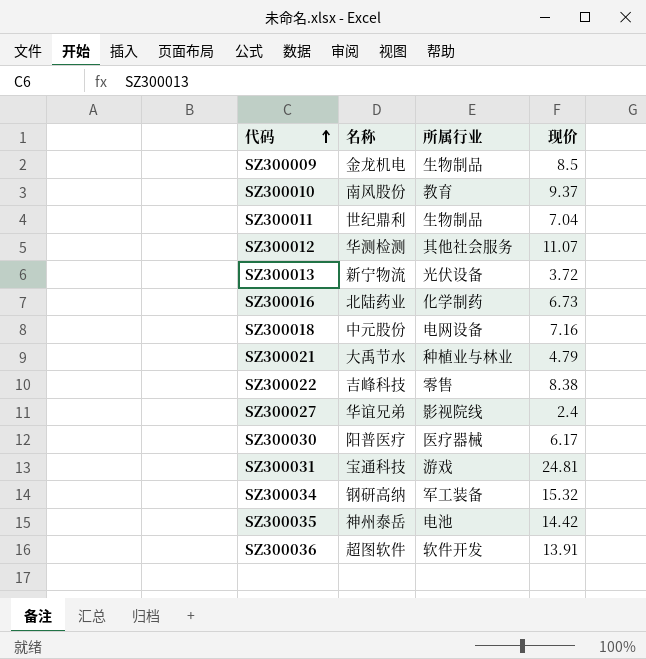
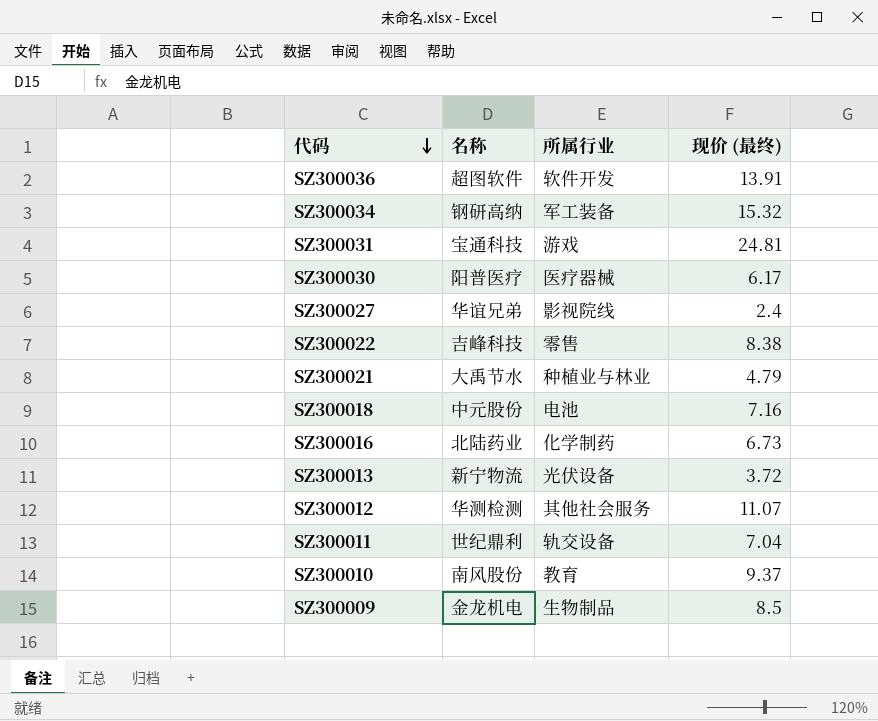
row order: 代码 ascending -> 代码 descending
column name: 现价 -> 现价 (最终)
row SZ300035: 神州泰岳 | 电池 | 14.42 -> none
SZ300018 | 所属行业: 电网设备 -> 电池
SZ300011 | 所属行业: 生物制品 -> 轨交设备

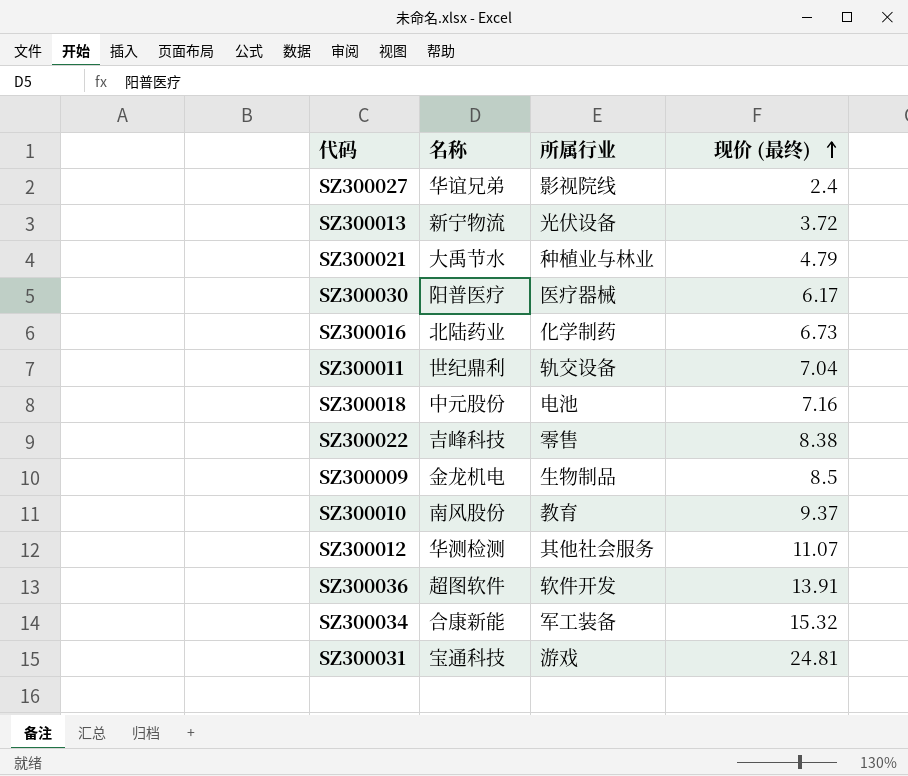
row order: 代码 descending -> 现价 (最终) ascending
SZ300034 | 名称: 钢研高纳 -> 合康新能

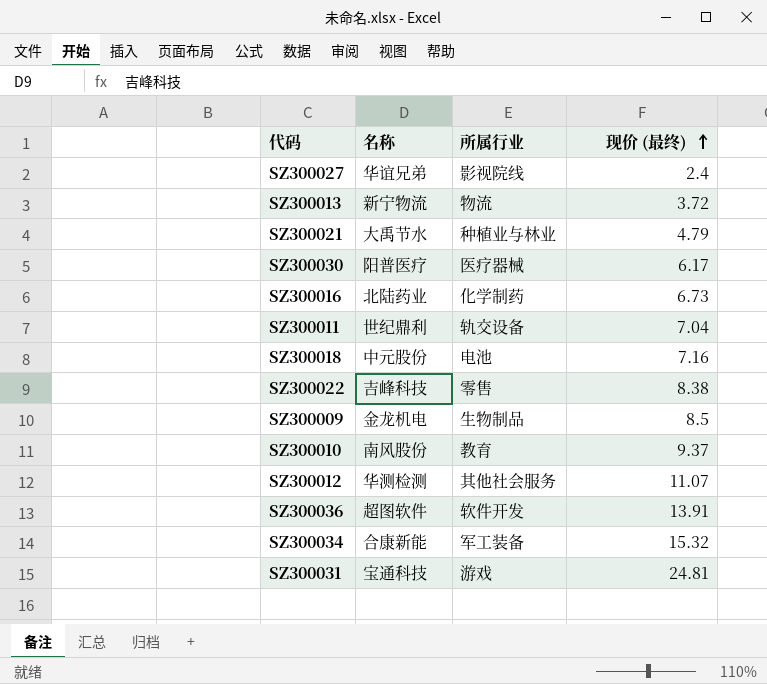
SZ300013 | 所属行业: 光伏设备 -> 物流

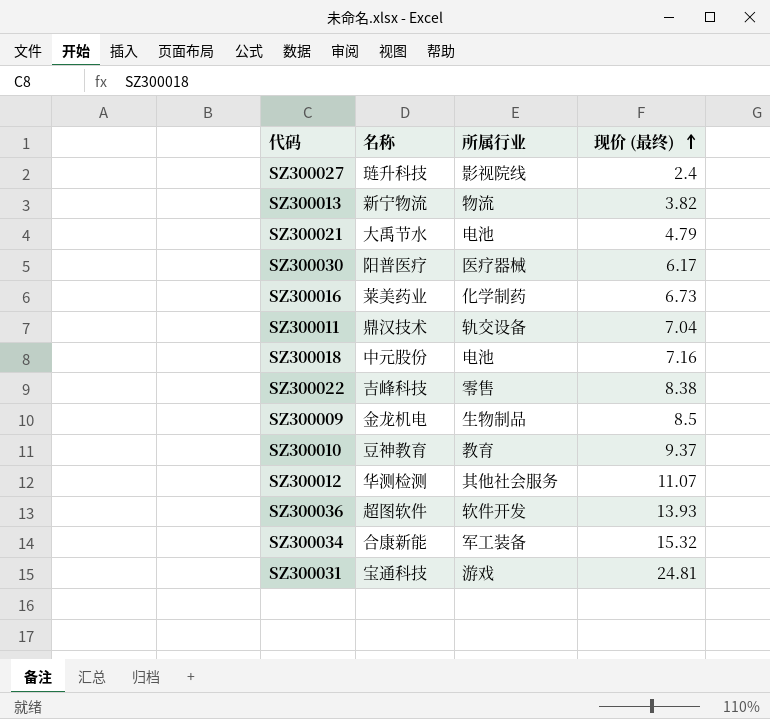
SZ300027 | 名称: 华谊兄弟 -> 琏升科技
SZ300013 | 现价 (最终): 3.72 -> 3.82
SZ300021 | 所属行业: 种植业与林业 -> 电池
SZ300016 | 名称: 北陆药业 -> 莱美药业
SZ300011 | 名称: 世纪鼎利 -> 鼎汉技术
SZ300010 | 名称: 南风股份 -> 豆神教育
SZ300036 | 现价 (最终): 13.91 -> 13.93

